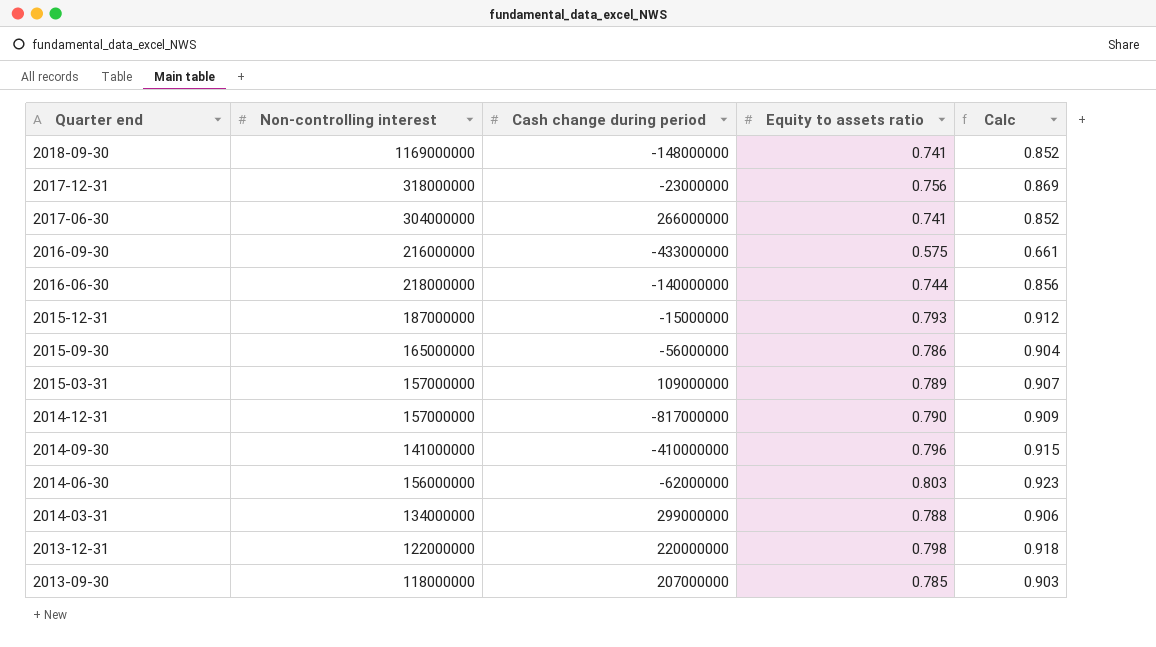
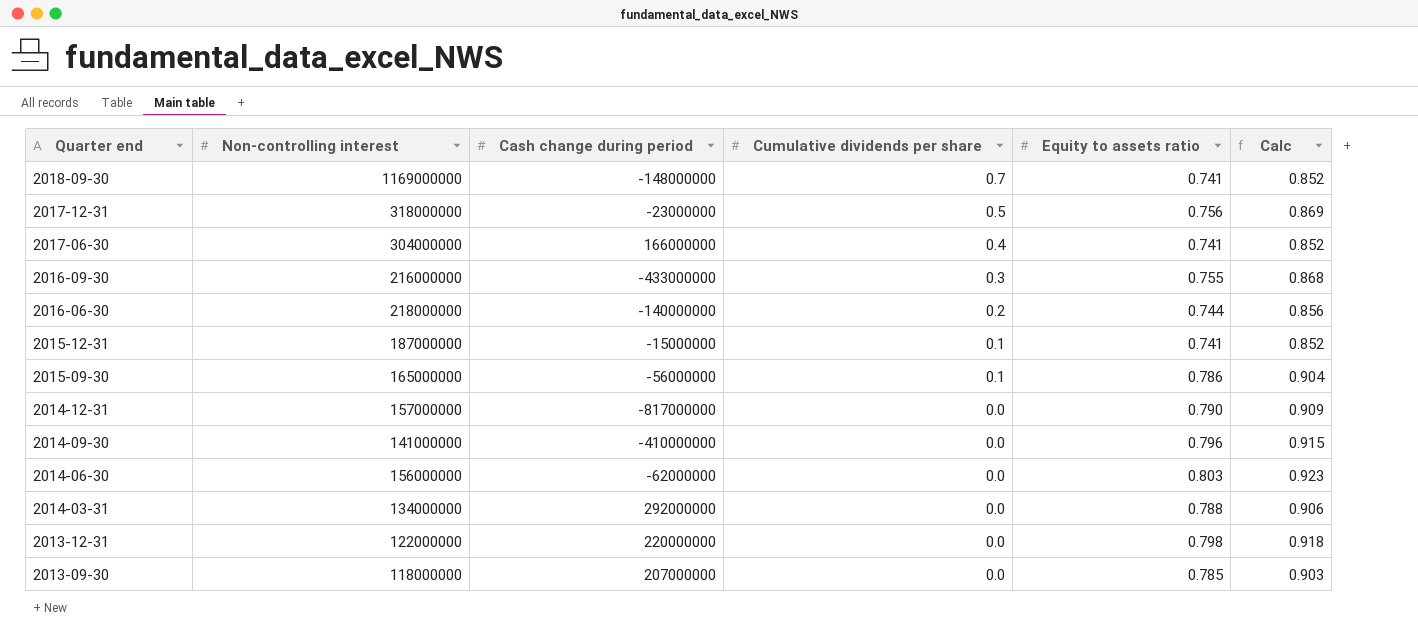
column Cumulative dividends per share | position: none -> 4
row 2015-03-31: 157000000 | 109000000 | 0.789 | 0.907 -> none
2017-06-30 | Cash change during period: 266000000 -> 166000000
2016-09-30 | Equity to assets ratio: 0.575 -> 0.755
2016-09-30 | Calc: 0.661 -> 0.868
2015-12-31 | Equity to assets ratio: 0.793 -> 0.741
2015-12-31 | Calc: 0.912 -> 0.852
2014-03-31 | Cash change during period: 299000000 -> 292000000

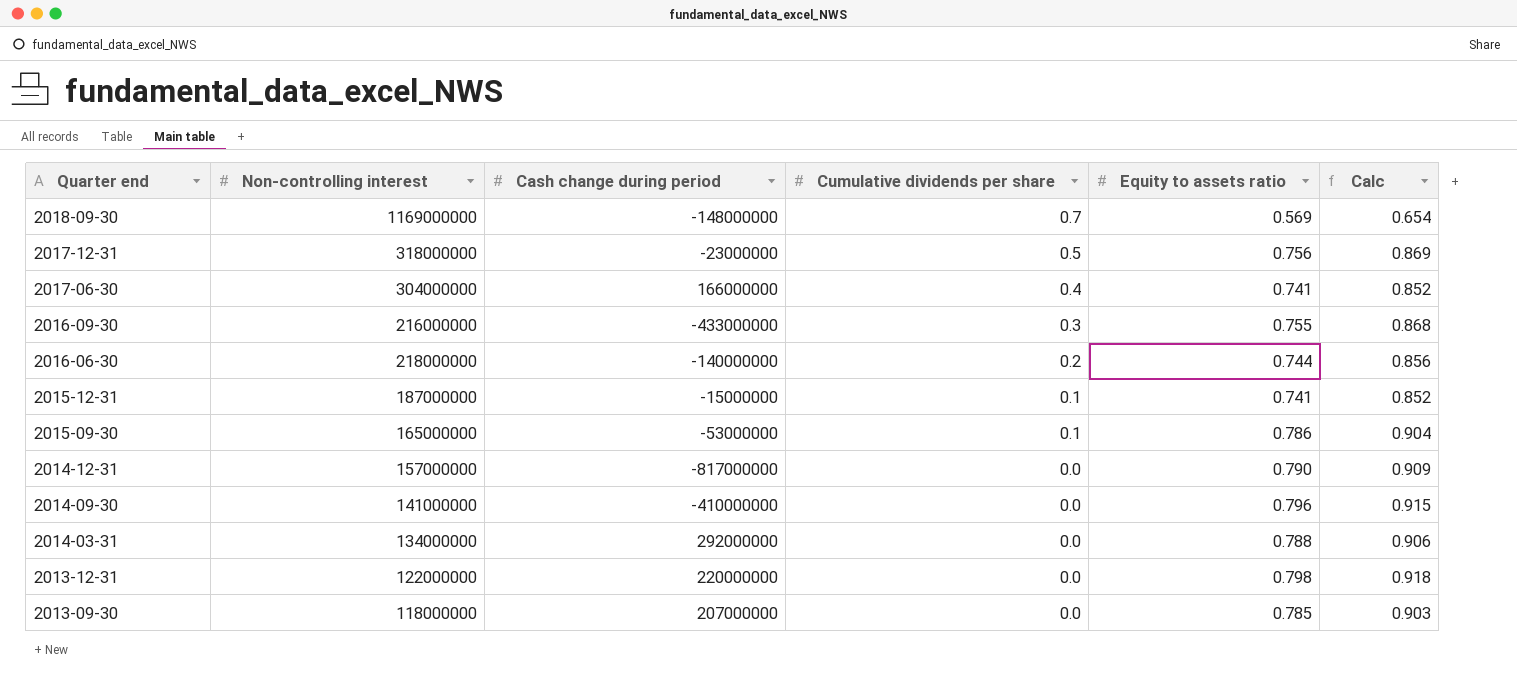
row 2014-06-30: 156000000 | -62000000 | 0.0 | 0.803 | 0.923 -> none
2018-09-30 | Equity to assets ratio: 0.741 -> 0.569
2018-09-30 | Calc: 0.852 -> 0.654
2015-09-30 | Cash change during period: -56000000 -> -53000000

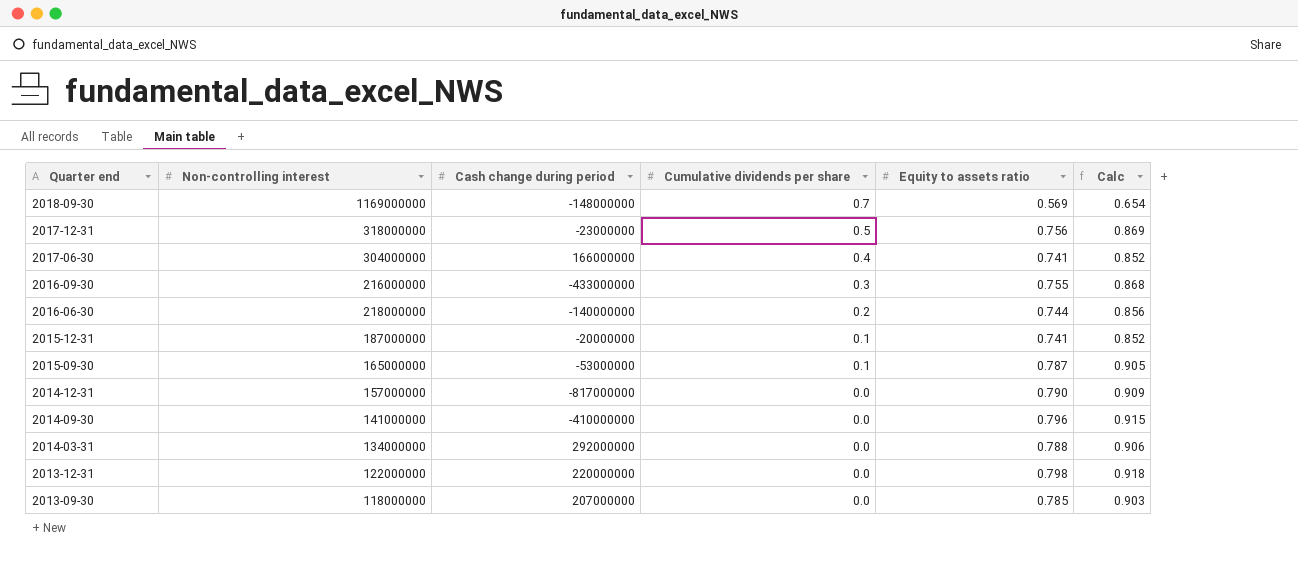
2015-12-31 | Cash change during period: -15000000 -> -20000000
2015-09-30 | Equity to assets ratio: 0.786 -> 0.787
2015-09-30 | Calc: 0.904 -> 0.905

